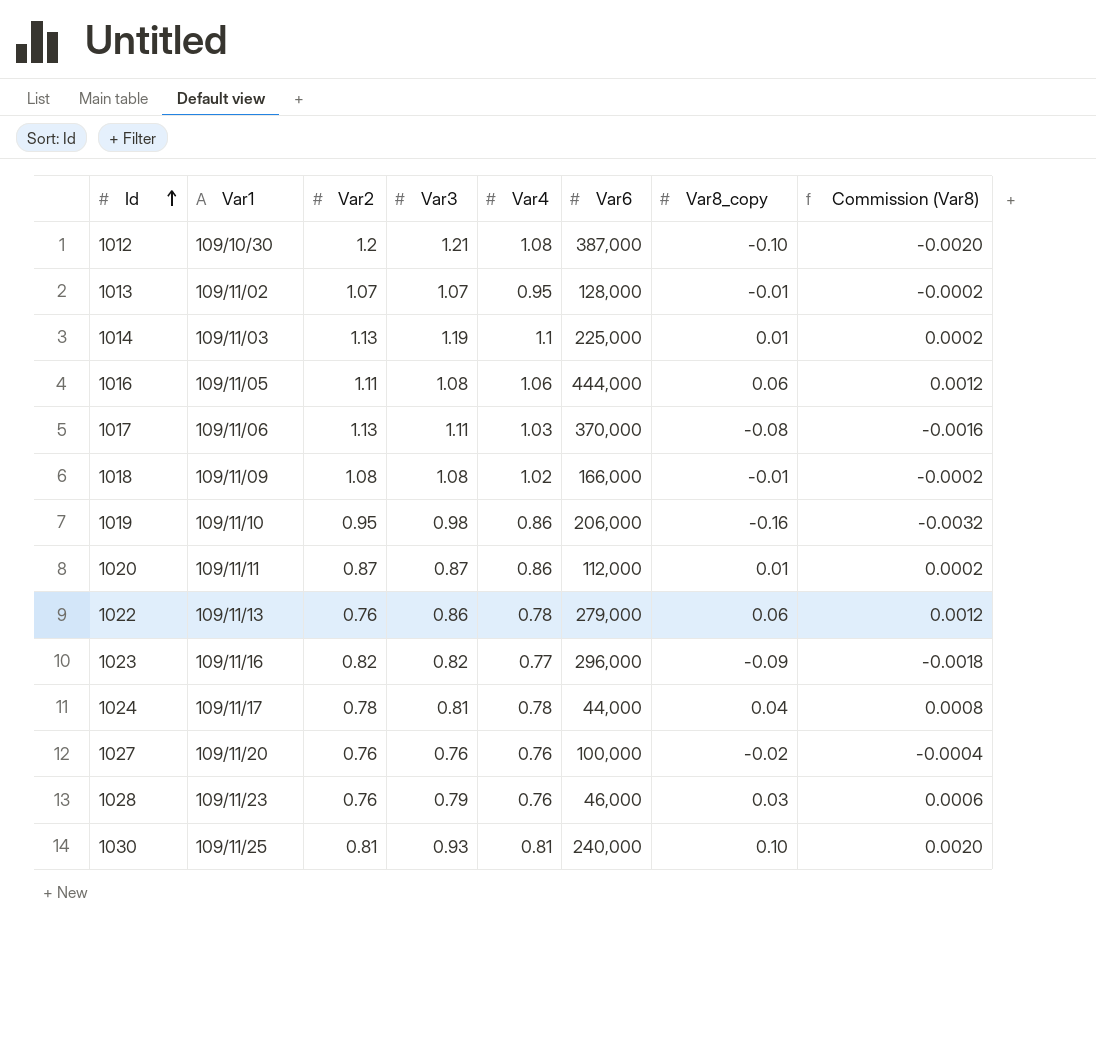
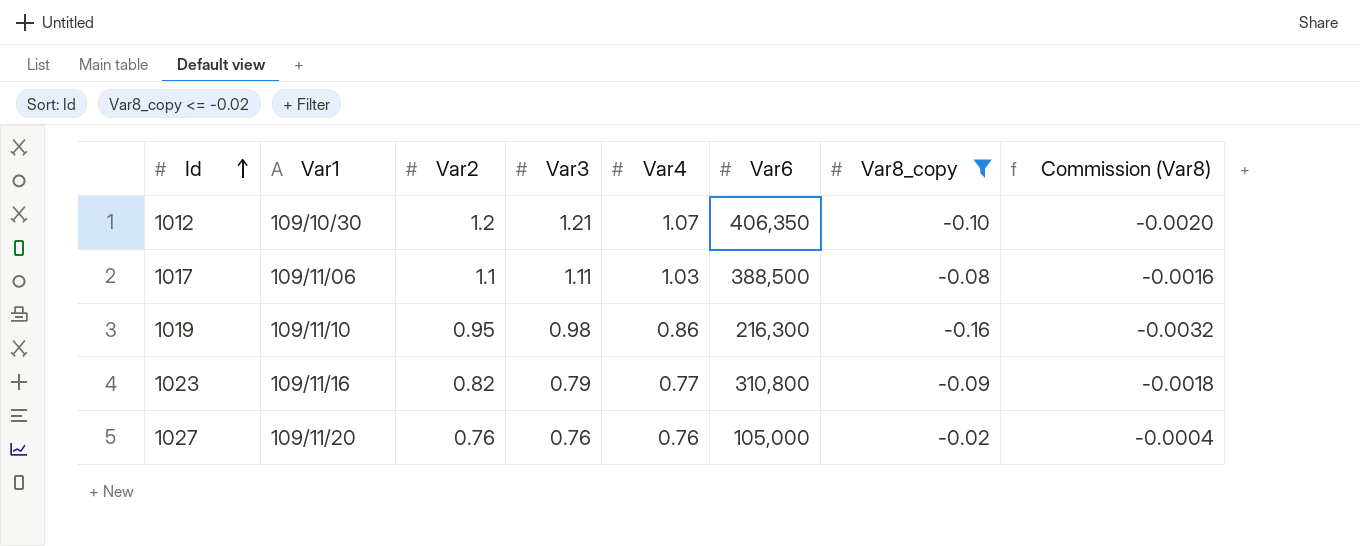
filter: none -> Var8_copy <= -0.02
1012 | Var4: 1.08 -> 1.07
1012 | Var6: 387,000 -> 406,350
1017 | Var2: 1.13 -> 1.1
1017 | Var6: 370,000 -> 388,500
1019 | Var6: 206,000 -> 216,300
1023 | Var3: 0.82 -> 0.79
1023 | Var6: 296,000 -> 310,800
1027 | Var6: 100,000 -> 105,000

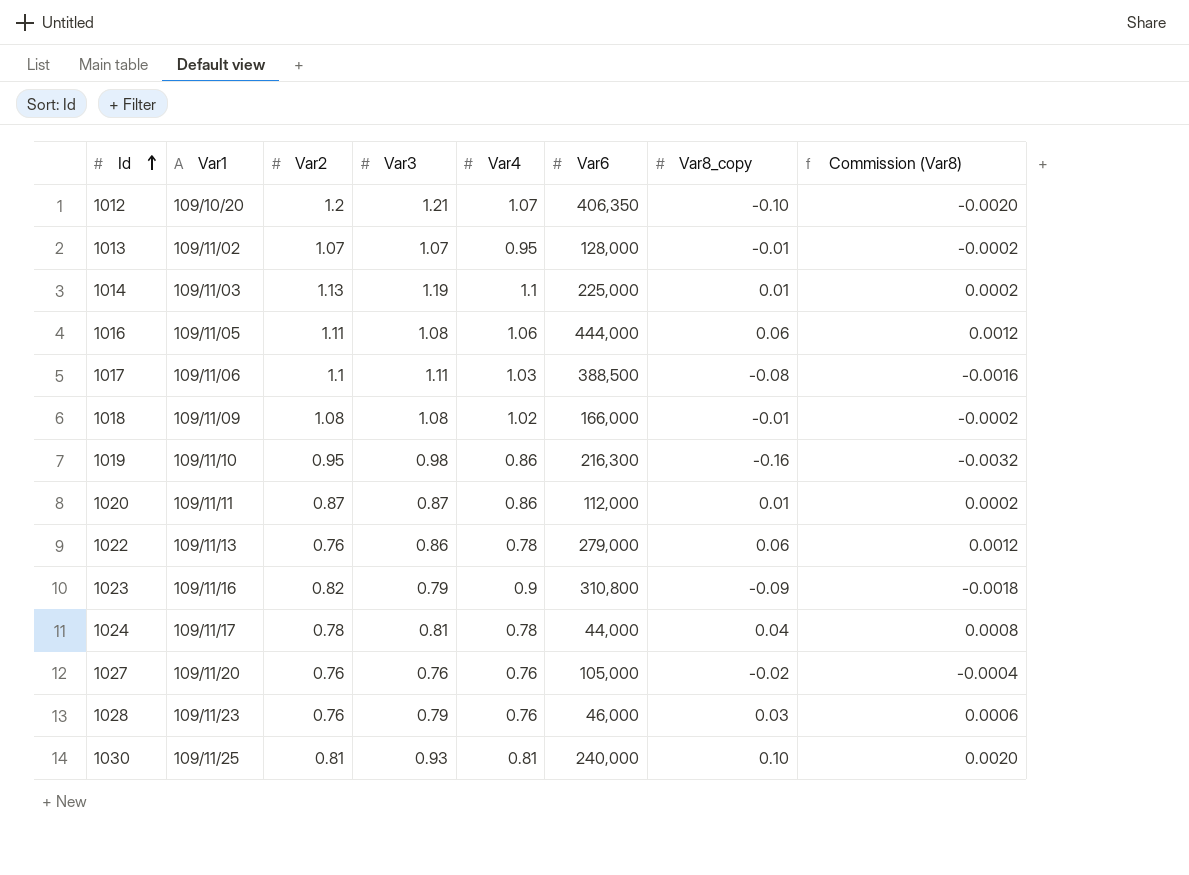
filter: Var8_copy <= -0.02 -> none
1012 | Var1: 109/10/30 -> 109/10/20
1023 | Var4: 0.77 -> 0.9

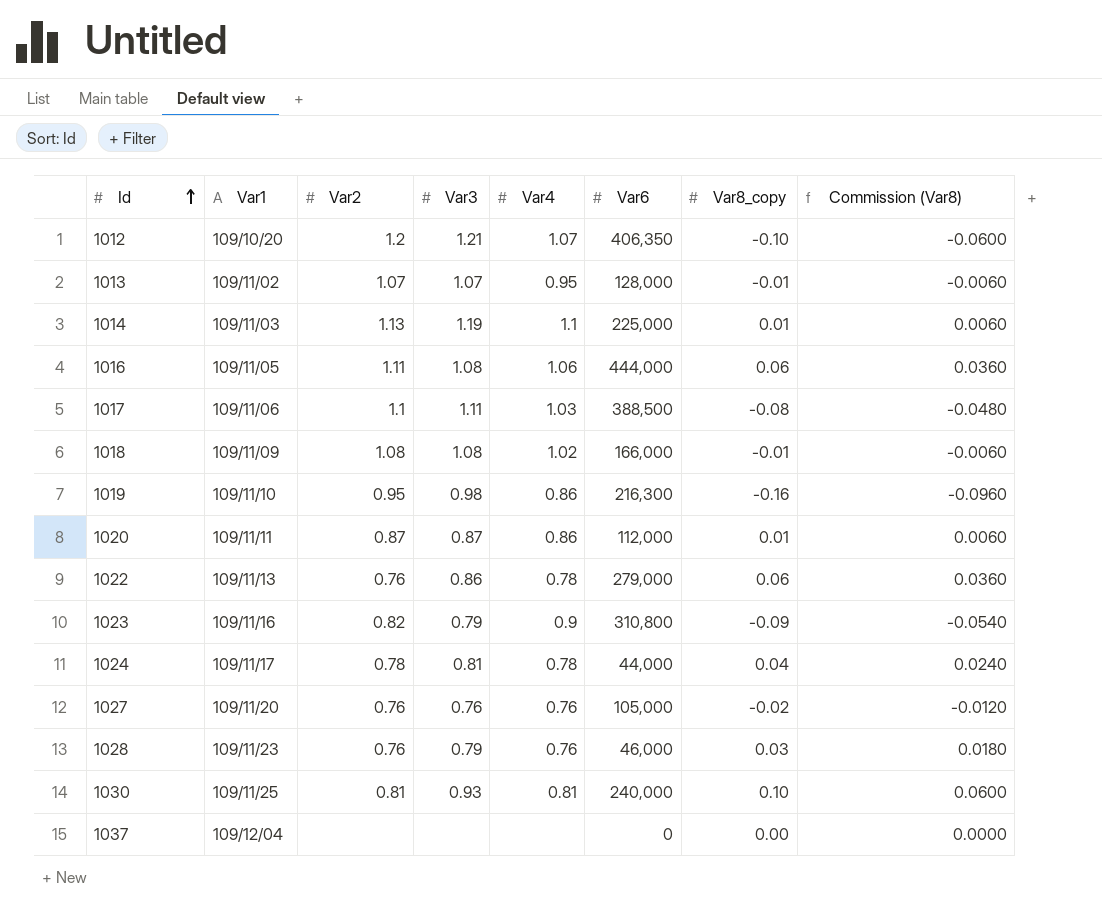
column Commission (Var8) | formula: [Var8_copy] * 0.02 -> [Var8_copy] * 0.6
row 1037: none -> 109/12/04 | none | none | none | 0 | 0.00 | 0.0000

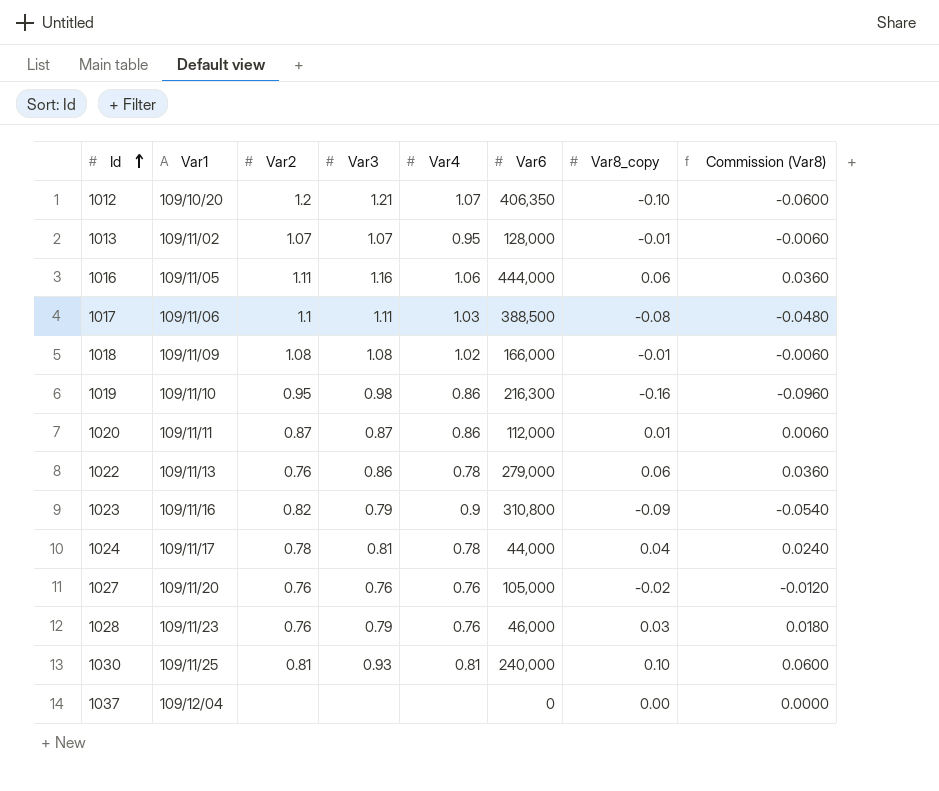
row 1014: 109/11/03 | 1.13 | 1.19 | 1.1 | 225,000 | 0.01 | 0.0060 -> none
1016 | Var3: 1.08 -> 1.16

